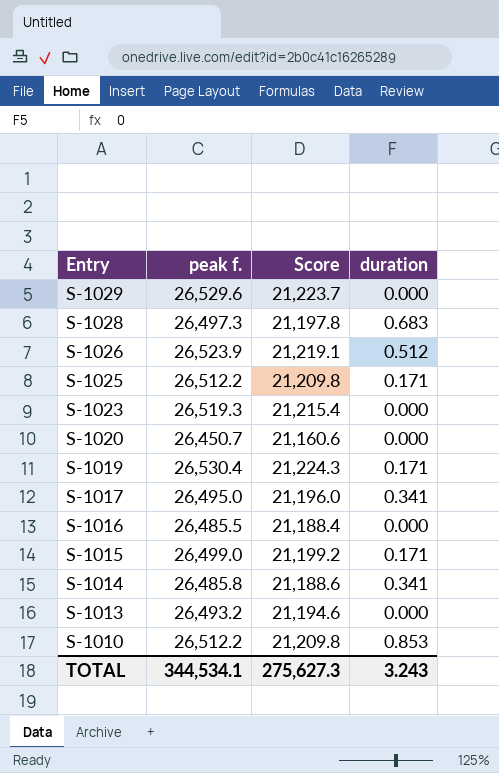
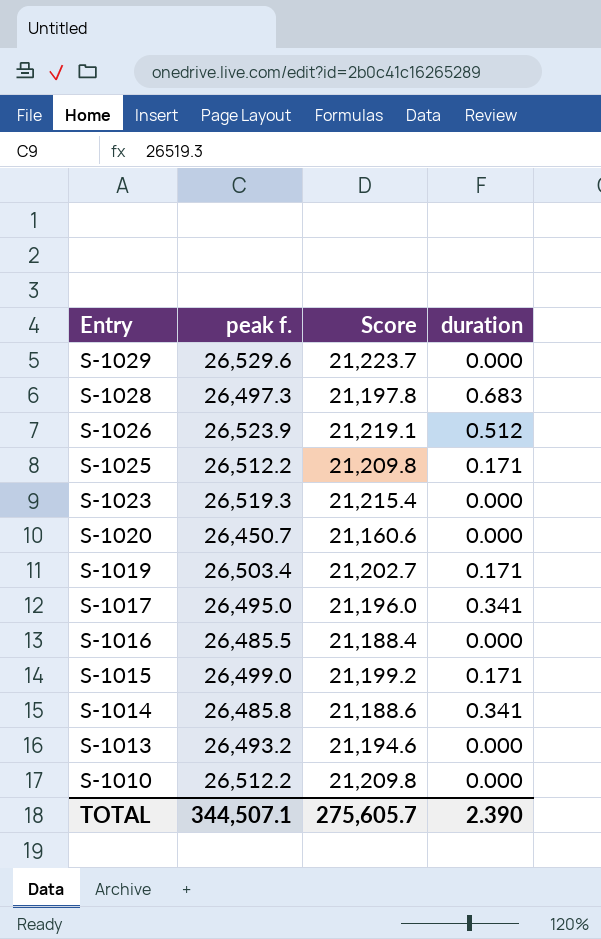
S-1019 | peak f.: 26,530.4 -> 26,503.4
S-1019 | Score: 21,224.3 -> 21,202.7
S-1010 | duration: 0.853 -> 0.000
TOTAL | peak f.: 344,534.1 -> 344,507.1
TOTAL | Score: 275,627.3 -> 275,605.7
TOTAL | duration: 3.243 -> 2.390

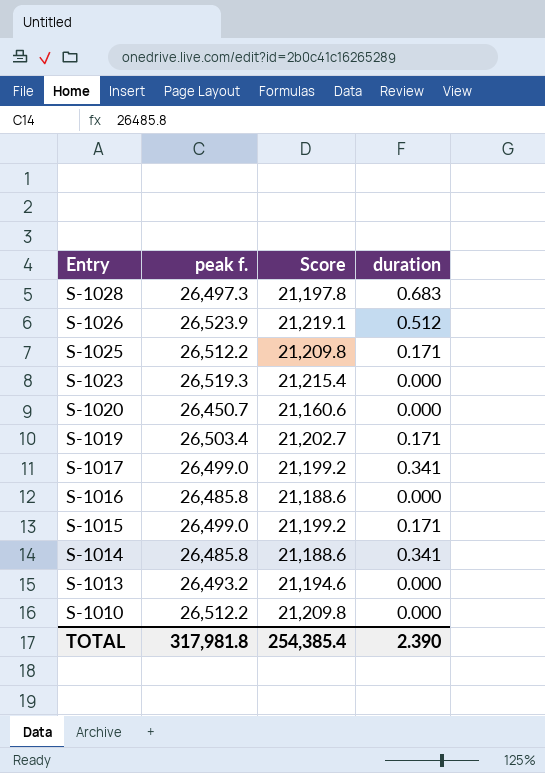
row S-1029: 26,529.6 | 21,223.7 | 0.000 -> none
S-1017 | peak f.: 26,495.0 -> 26,499.0
S-1017 | Score: 21,196.0 -> 21,199.2
S-1016 | peak f.: 26,485.5 -> 26,485.8
S-1016 | Score: 21,188.4 -> 21,188.6
TOTAL | peak f.: 344,507.1 -> 317,981.8
TOTAL | Score: 275,605.7 -> 254,385.4

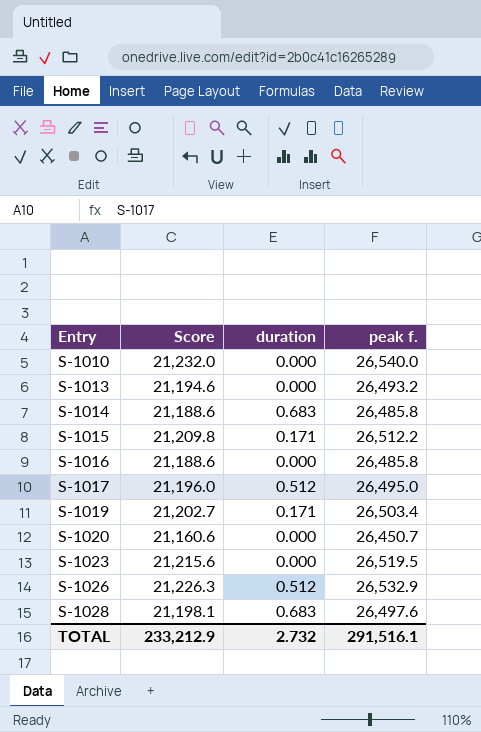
row order: Entry descending -> Entry ascending
column peak f. | position: 2 -> 4
row S-1025: 26,512.2 | 21,209.8 | 0.171 -> none
S-1010 | Score: 21,209.8 -> 21,232.0
S-1010 | peak f.: 26,512.2 -> 26,540.0
S-1014 | duration: 0.341 -> 0.683
S-1015 | Score: 21,199.2 -> 21,209.8
S-1015 | peak f.: 26,499.0 -> 26,512.2
S-1017 | Score: 21,199.2 -> 21,196.0
S-1017 | duration: 0.341 -> 0.512
S-1017 | peak f.: 26,499.0 -> 26,495.0
S-1023 | Score: 21,215.4 -> 21,215.6
S-1023 | peak f.: 26,519.3 -> 26,519.5
S-1026 | Score: 21,219.1 -> 21,226.3
S-1026 | peak f.: 26,523.9 -> 26,532.9
S-1028 | Score: 21,197.8 -> 21,198.1
S-1028 | peak f.: 26,497.3 -> 26,497.6
TOTAL | Score: 254,385.4 -> 233,212.9
TOTAL | duration: 2.390 -> 2.732
TOTAL | peak f.: 317,981.8 -> 291,516.1

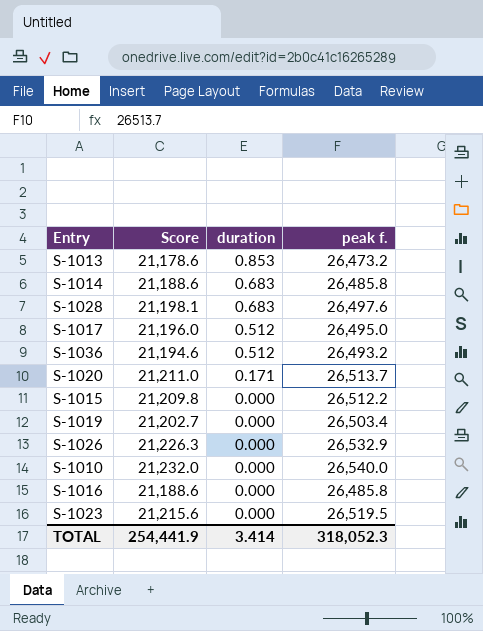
row order: Entry ascending -> duration descending
S-1013 | Score: 21,194.6 -> 21,178.6
S-1013 | duration: 0.000 -> 0.853
S-1013 | peak f.: 26,493.2 -> 26,473.2
row S-1036: none -> 21,194.6 | 0.512 | 26,493.2
S-1020 | Score: 21,160.6 -> 21,211.0
S-1020 | duration: 0.000 -> 0.171
S-1020 | peak f.: 26,450.7 -> 26,513.7
S-1015 | duration: 0.171 -> 0.000
S-1019 | duration: 0.171 -> 0.000
S-1026 | duration: 0.512 -> 0.000
TOTAL | Score: 233,212.9 -> 254,441.9
TOTAL | duration: 2.732 -> 3.414
TOTAL | peak f.: 291,516.1 -> 318,052.3

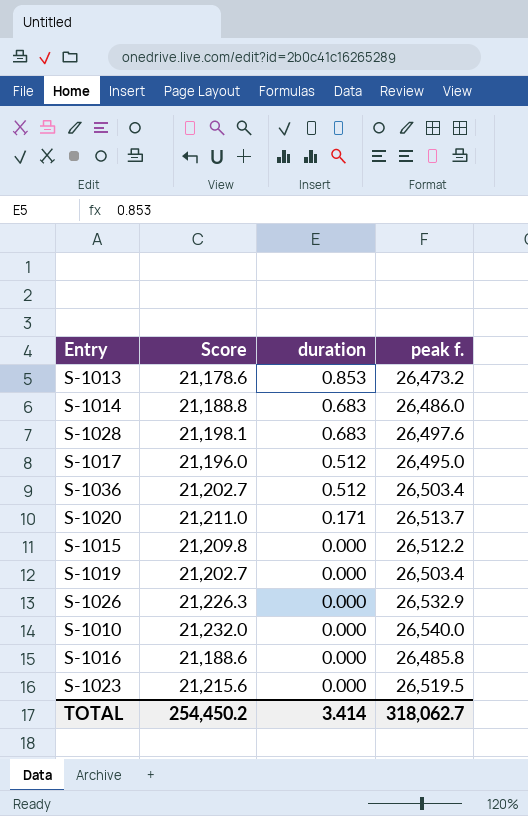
S-1014 | Score: 21,188.6 -> 21,188.8
S-1014 | peak f.: 26,485.8 -> 26,486.0
S-1036 | Score: 21,194.6 -> 21,202.7
S-1036 | peak f.: 26,493.2 -> 26,503.4
TOTAL | Score: 254,441.9 -> 254,450.2
TOTAL | peak f.: 318,052.3 -> 318,062.7

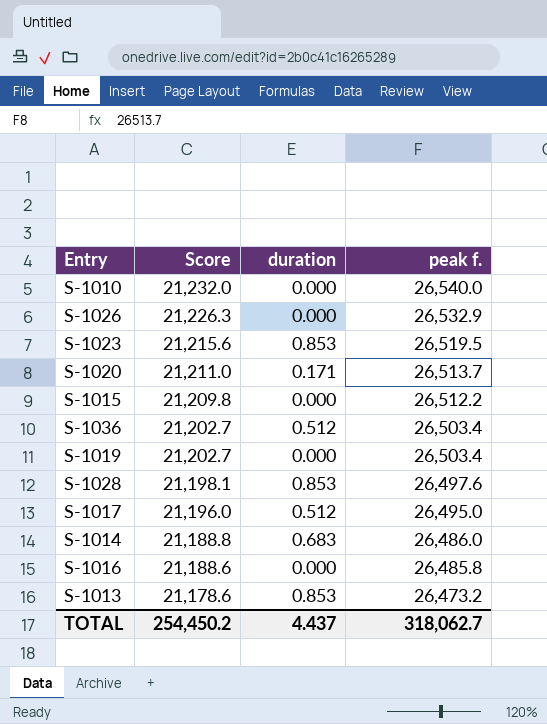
row order: duration descending -> Score descending
S-1023 | duration: 0.000 -> 0.853
S-1028 | duration: 0.683 -> 0.853
TOTAL | duration: 3.414 -> 4.437

